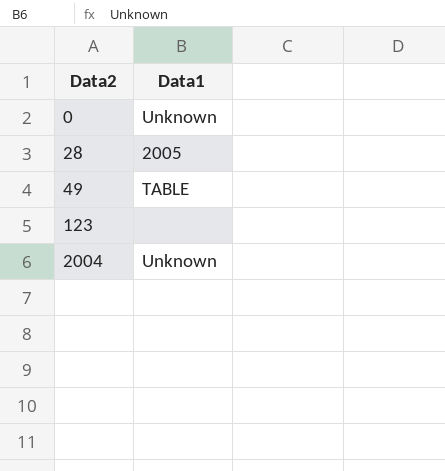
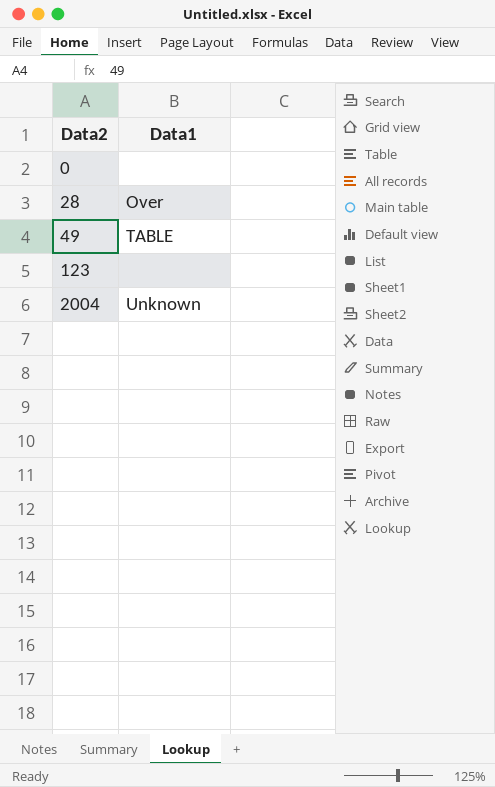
0 | Data1: Unknown -> none
28 | Data1: 2005 -> Over

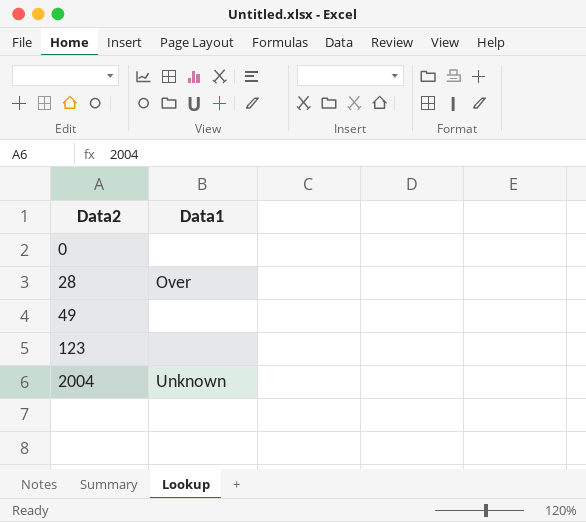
49 | Data1: TABLE -> none

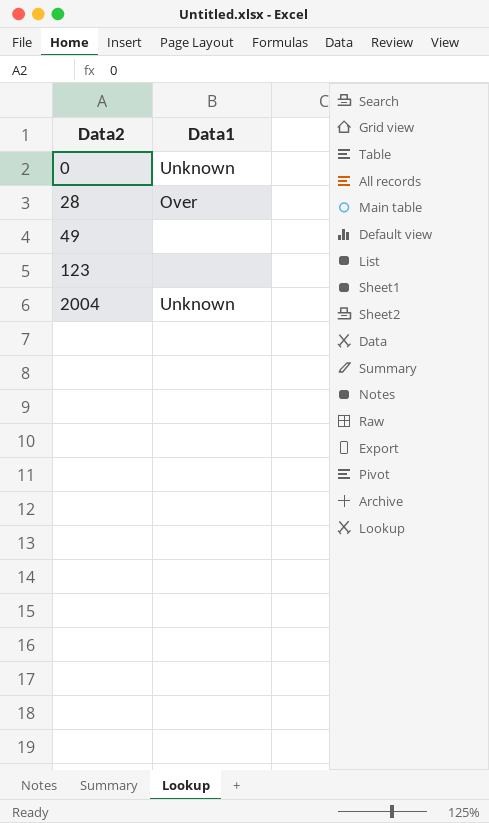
0 | Data1: none -> Unknown

